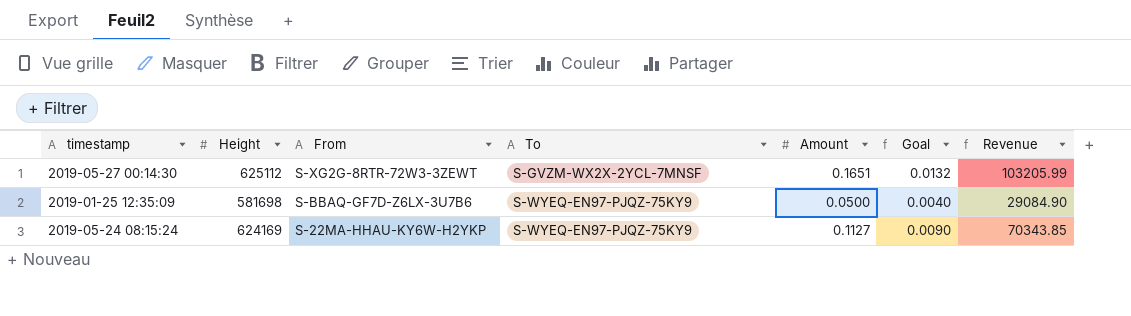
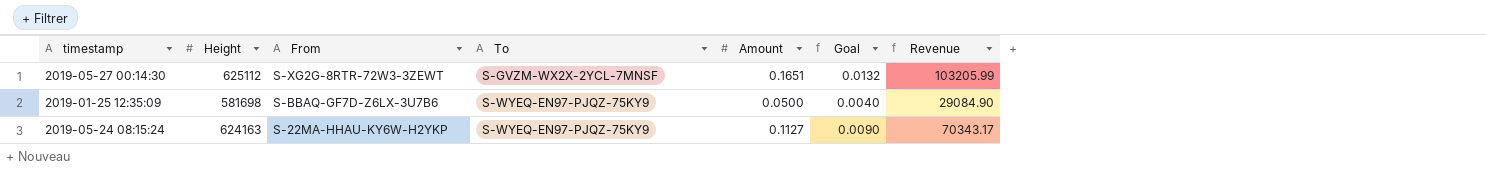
2019-05-24 08:15:24 | Height: 624169 -> 624163
2019-05-24 08:15:24 | Revenue: 70343.85 -> 70343.17

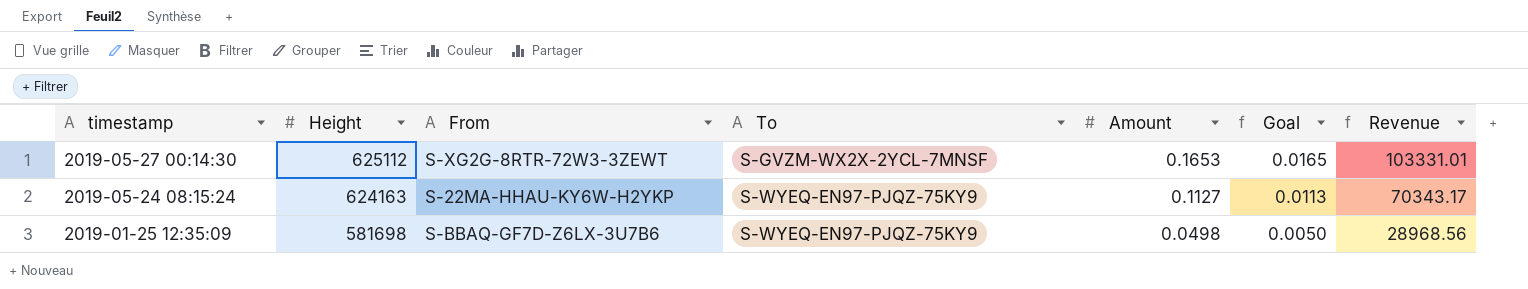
row order: From descending -> timestamp descending
column Goal | formula: [Amount] * 0.08 -> [Amount] * 0.1
2019-05-27 00:14:30 | Amount: 0.1651 -> 0.1653
2019-05-27 00:14:30 | Revenue: 103205.99 -> 103331.01
2019-01-25 12:35:09 | Amount: 0.0500 -> 0.0498
2019-01-25 12:35:09 | Revenue: 29084.90 -> 28968.56

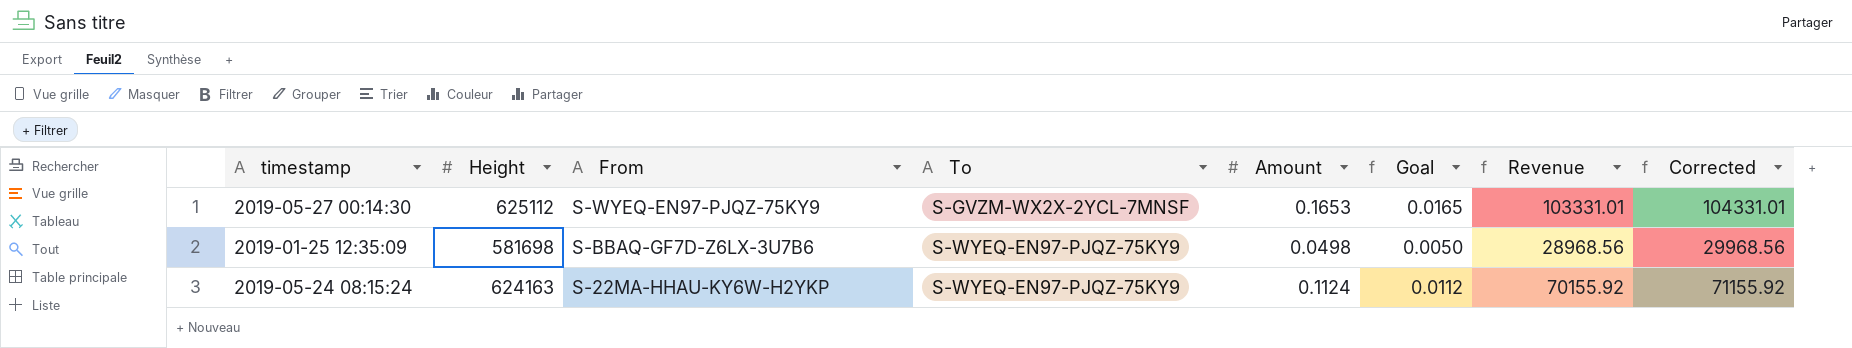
row order: timestamp descending -> From descending
column Corrected | formula: none -> [Revenue] + 1000
2019-05-27 00:14:30 | From: S-XG2G-8RTR-72W3-3ZEWT -> S-WYEQ-EN97-PJQZ-75KY9
2019-05-24 08:15:24 | Amount: 0.1127 -> 0.1124
2019-05-24 08:15:24 | Goal: 0.0113 -> 0.0112
2019-05-24 08:15:24 | Revenue: 70343.17 -> 70155.92

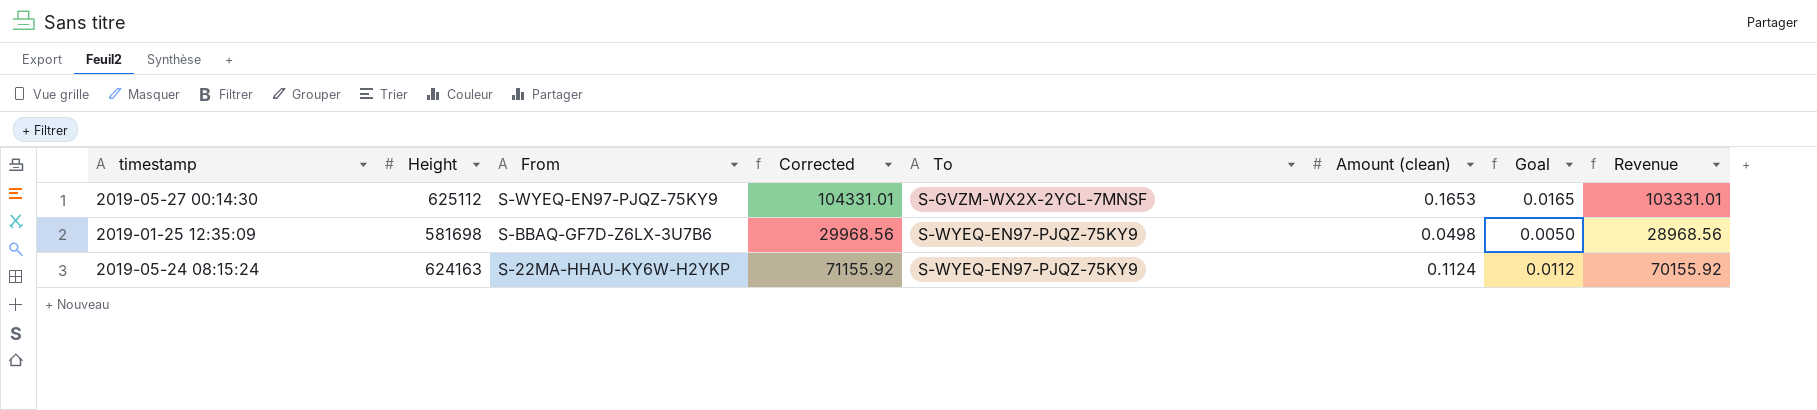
column Corrected | position: 8 -> 4
column name: Amount -> Amount (clean)

